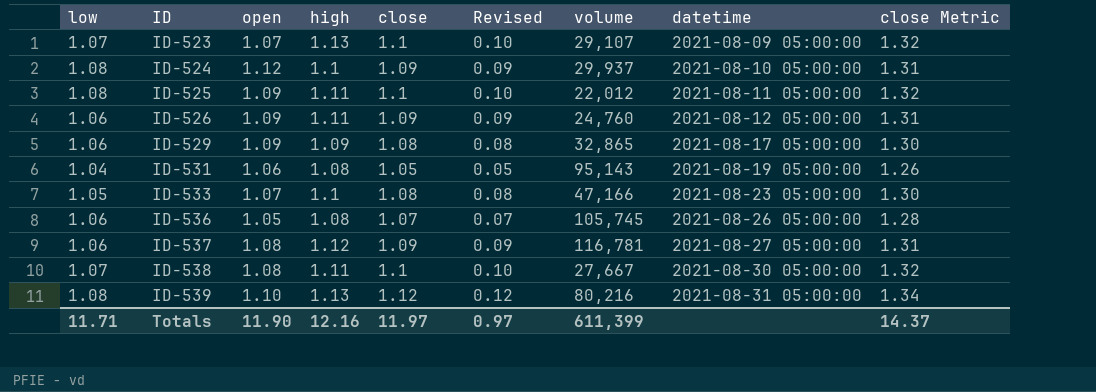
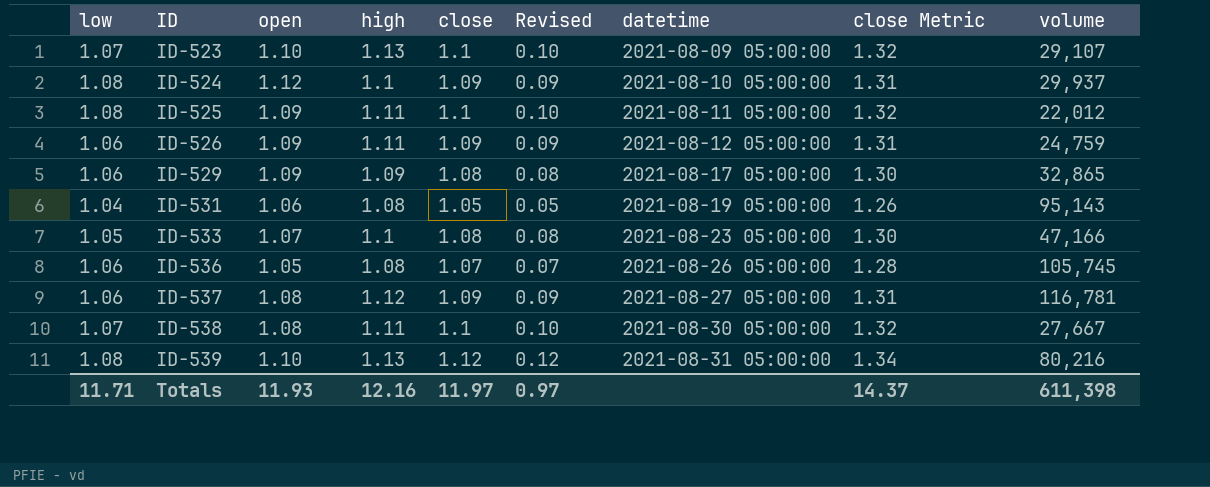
column volume | position: 7 -> 9
ID-523 | open: 1.07 -> 1.10
ID-526 | volume: 24,760 -> 24,759
Totals | open: 11.90 -> 11.93
Totals | volume: 611,399 -> 611,398

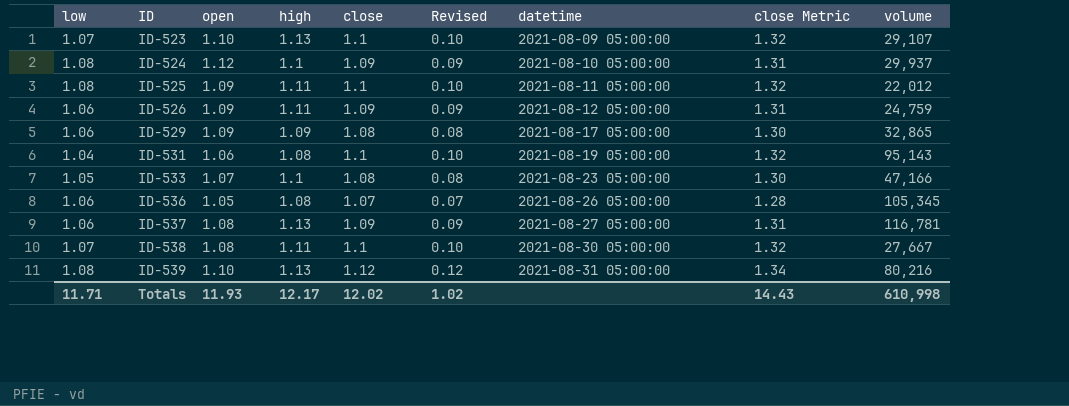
ID-531 | close: 1.05 -> 1.1
ID-531 | Revised: 0.05 -> 0.10
ID-531 | close Metric: 1.26 -> 1.32
ID-536 | volume: 105,745 -> 105,345
ID-537 | high: 1.12 -> 1.13
Totals | high: 12.16 -> 12.17
Totals | close: 11.97 -> 12.02
Totals | Revised: 0.97 -> 1.02
Totals | close Metric: 14.37 -> 14.43
Totals | volume: 611,398 -> 610,998

